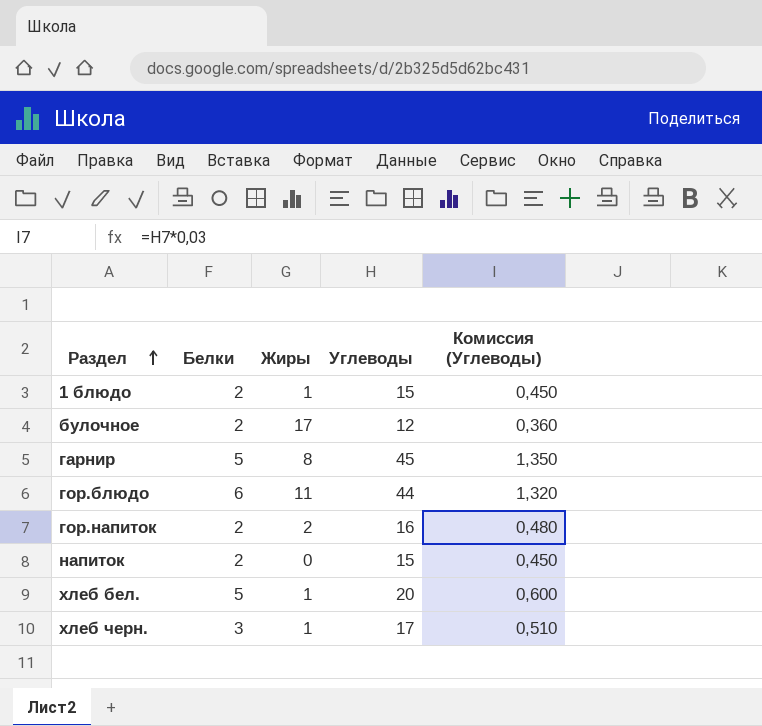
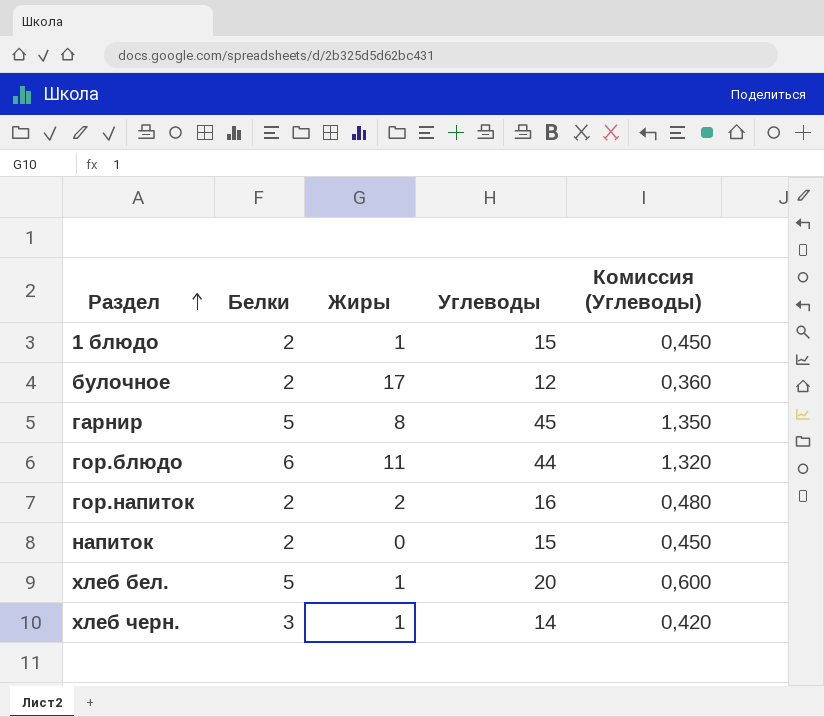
хлеб черн. | Углеводы: 17 -> 14
хлеб черн. | Комиссия (Углеводы): 0,510 -> 0,420

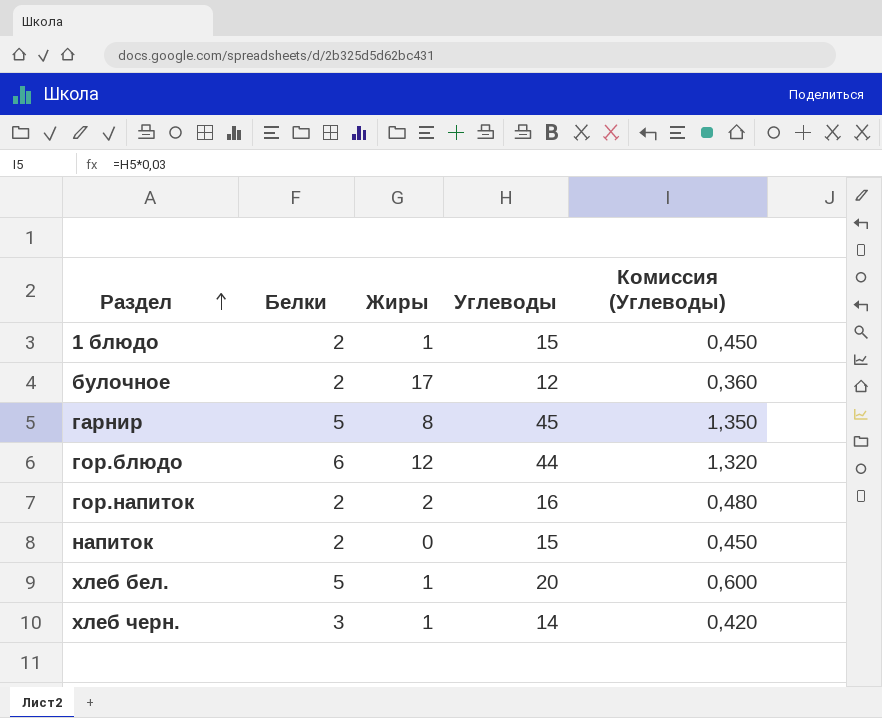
гор.блюдо | Жиры: 11 -> 12

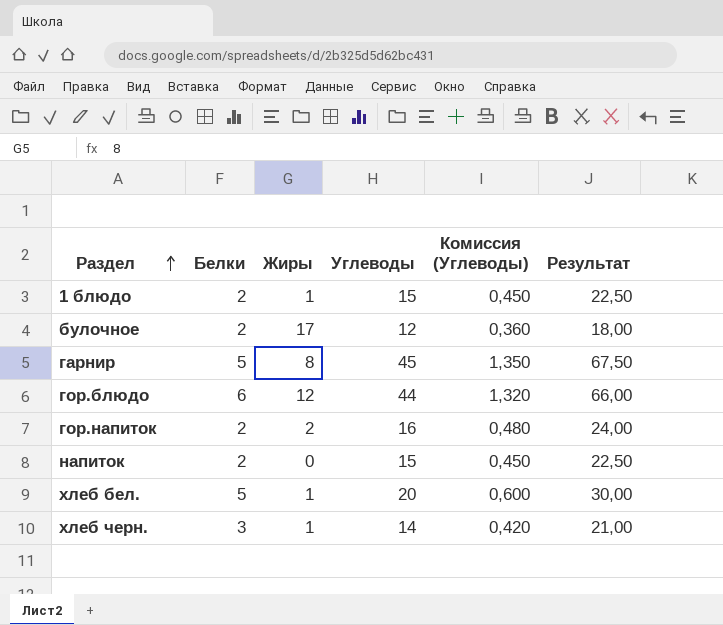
column Результат | formula: none -> [Углеводы] * 1,5

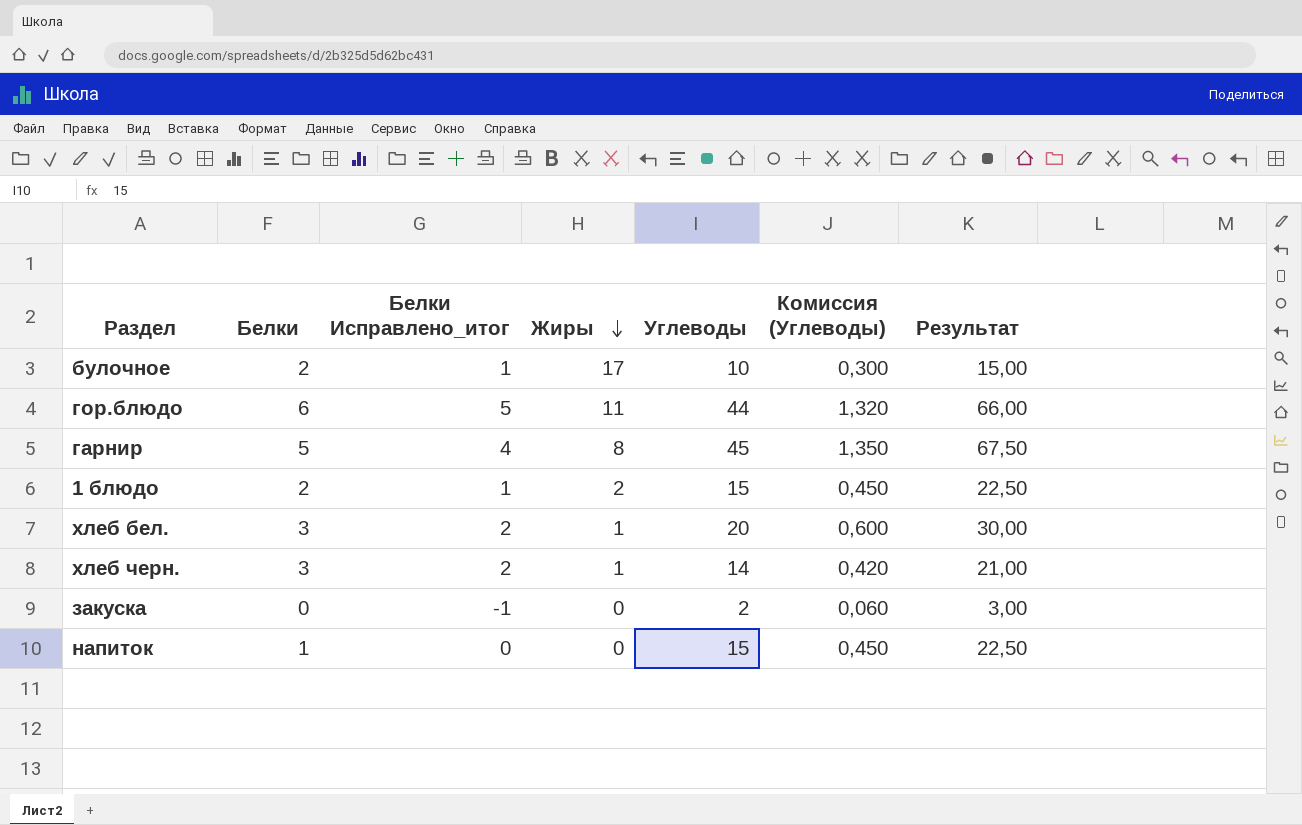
row order: Раздел ascending -> Жиры descending
column Белки Исправлено_итог | formula: none -> [Белки] - 1
row гор.напиток: 2 | 2 | 16 | 0,480 | 24,00 -> none
булочное | Углеводы: 12 -> 10
булочное | Комиссия (Углеводы): 0,360 -> 0,300
булочное | Результат: 18,00 -> 15,00
гор.блюдо | Жиры: 12 -> 11
1 блюдо | Жиры: 1 -> 2
хлеб бел. | Белки: 5 -> 3
row закуска: none -> 0 | -1 | 0 | 2 | 0,060 | 3,00
напиток | Белки: 2 -> 1

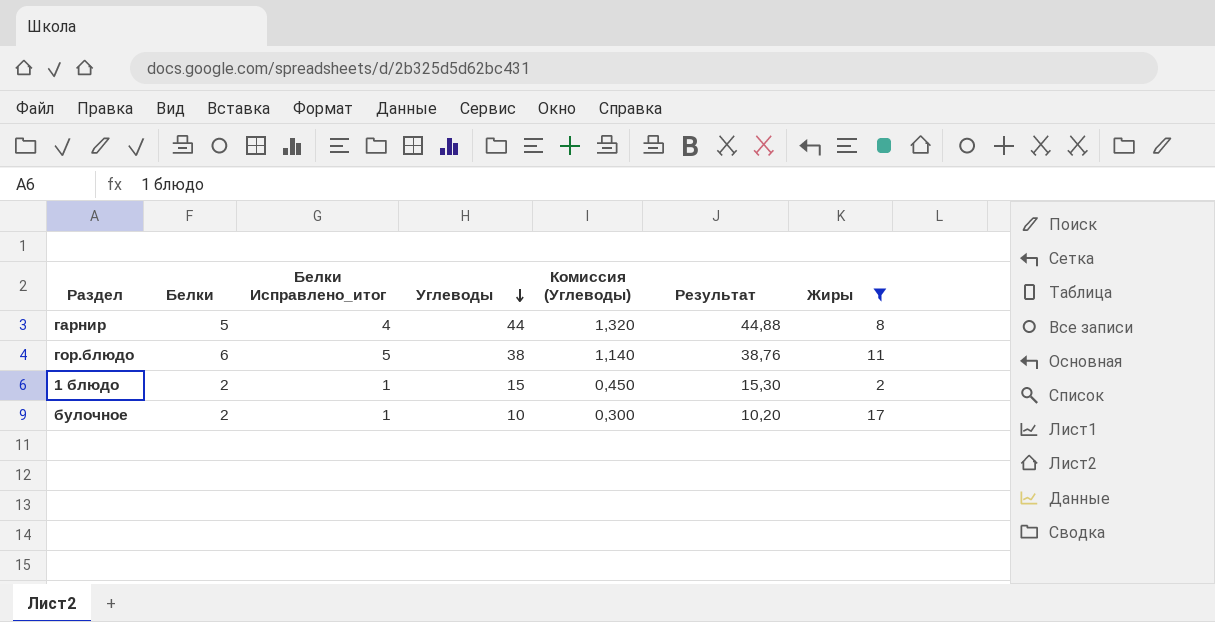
filter: none -> Жиры >= 2
row order: Жиры descending -> Углеводы descending
column Результат | formula: [Углеводы] * 1,5 -> [Углеводы] * 1,02
column Жиры | position: 4 -> 7
гарнир | Углеводы: 45 -> 44
гарнир | Комиссия (Углеводы): 1,350 -> 1,320
гор.блюдо | Углеводы: 44 -> 38
гор.блюдо | Комиссия (Углеводы): 1,320 -> 1,140

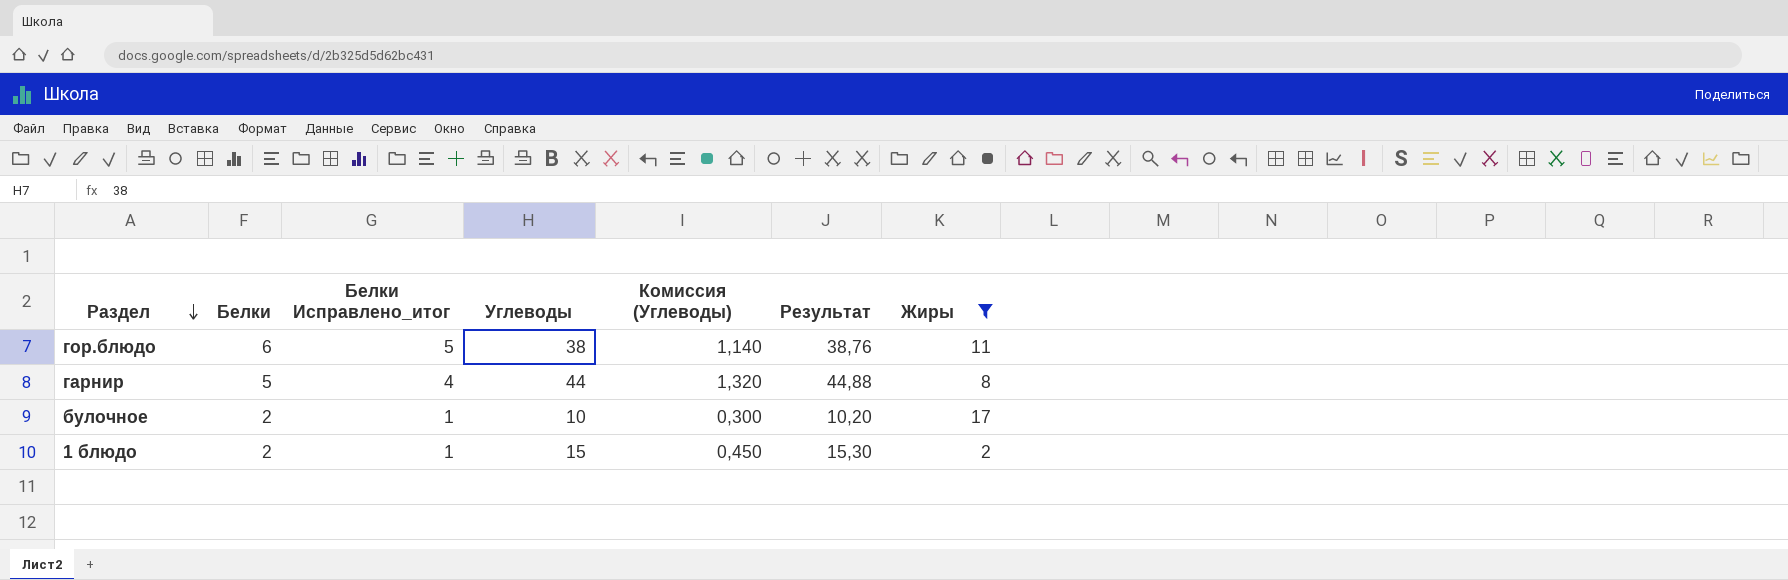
row order: Углеводы descending -> Раздел descending

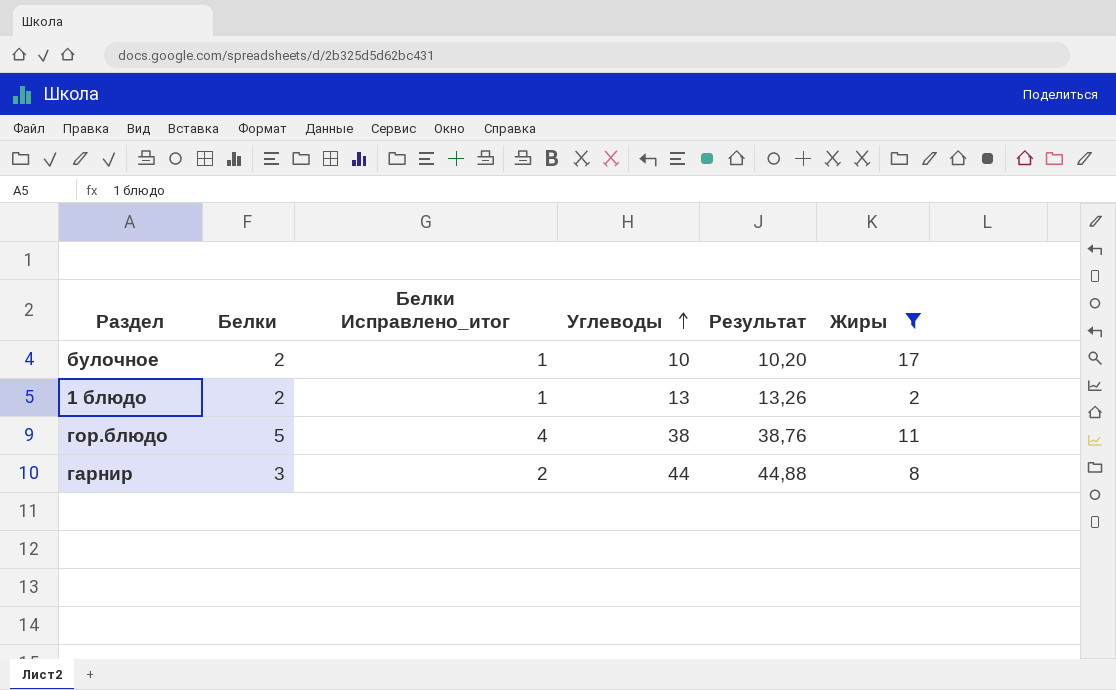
row order: Раздел descending -> Углеводы ascending
column Комиссия (Углеводы) | formula: [Углеводы] * 0,03 -> none
1 блюдо | Углеводы: 15 -> 13
1 блюдо | Результат: 15,30 -> 13,26
гор.блюдо | Белки: 6 -> 5
гор.блюдо | Белки Исправлено_итог: 5 -> 4
гарнир | Белки: 5 -> 3
гарнир | Белки Исправлено_итог: 4 -> 2

